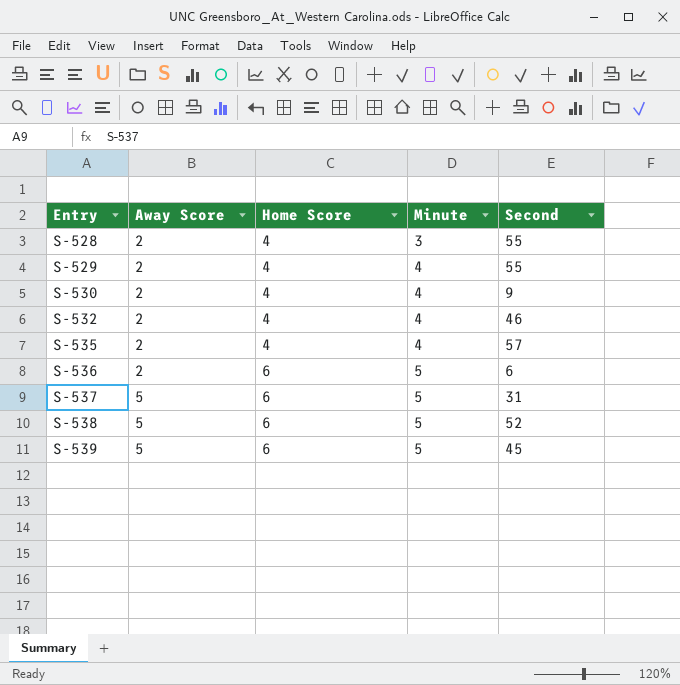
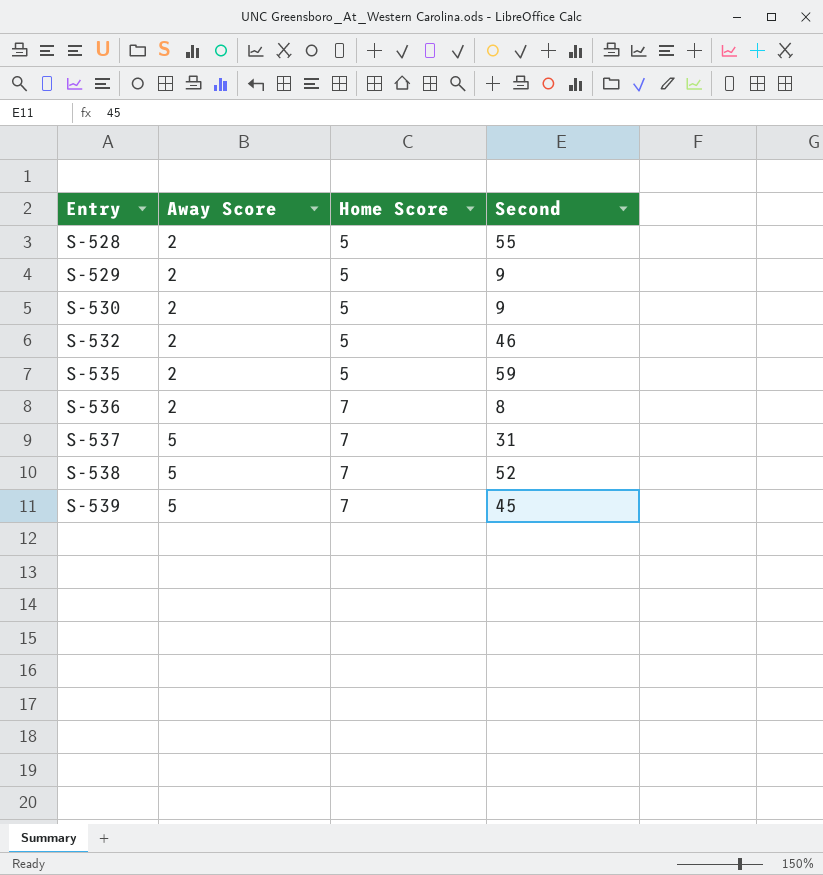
column Minute | position: 4 -> none
S-528 | Home Score: 4 -> 5
S-529 | Home Score: 4 -> 5
S-529 | Second: 55 -> 9
S-530 | Home Score: 4 -> 5
S-532 | Home Score: 4 -> 5
S-535 | Home Score: 4 -> 5
S-535 | Second: 57 -> 59
S-536 | Home Score: 6 -> 7
S-536 | Second: 6 -> 8
S-537 | Home Score: 6 -> 7
S-538 | Home Score: 6 -> 7
S-539 | Home Score: 6 -> 7

